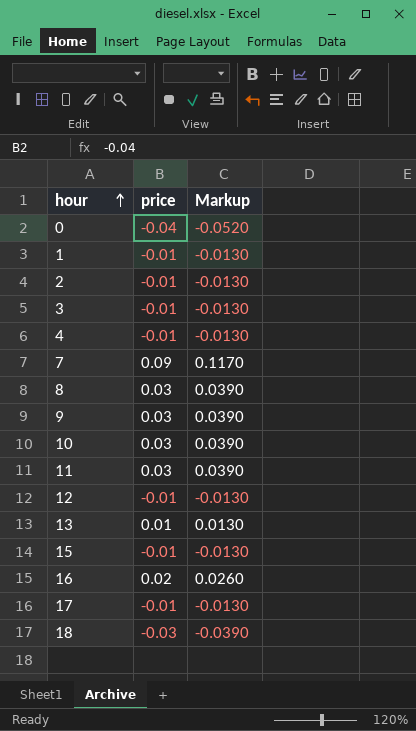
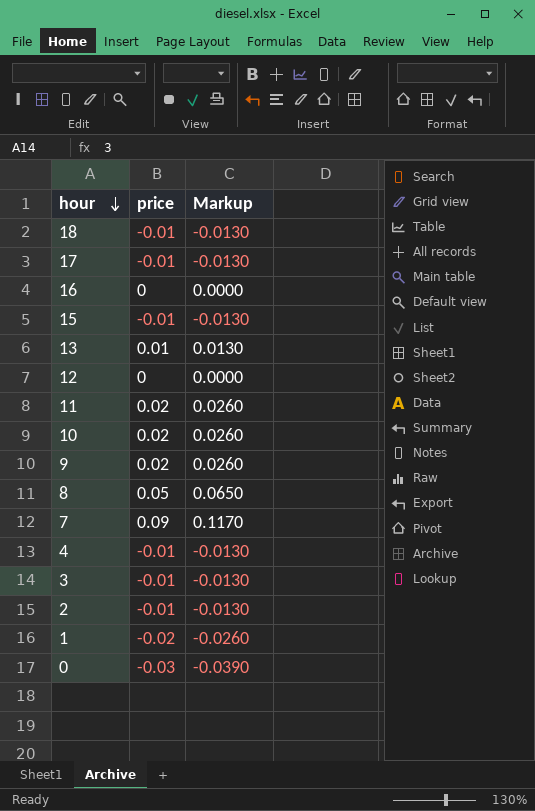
row order: hour ascending -> hour descending
18 | price: -0.03 -> -0.01
18 | Markup: -0.0390 -> -0.0130
16 | price: 0.02 -> 0
16 | Markup: 0.0260 -> 0.0000
12 | price: -0.01 -> 0
12 | Markup: -0.0130 -> 0.0000
11 | price: 0.03 -> 0.02
11 | Markup: 0.0390 -> 0.0260
10 | price: 0.03 -> 0.02
10 | Markup: 0.0390 -> 0.0260
9 | price: 0.03 -> 0.02
9 | Markup: 0.0390 -> 0.0260
8 | price: 0.03 -> 0.05
8 | Markup: 0.0390 -> 0.0650
1 | price: -0.01 -> -0.02
1 | Markup: -0.0130 -> -0.0260
0 | price: -0.04 -> -0.03
0 | Markup: -0.0520 -> -0.0390

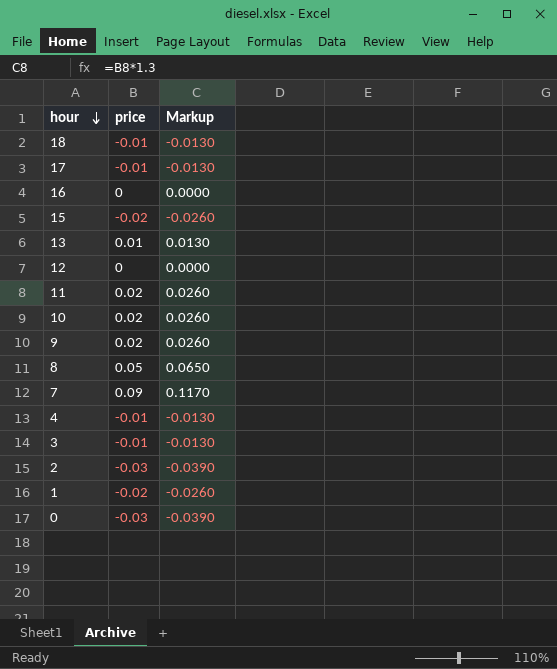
15 | price: -0.01 -> -0.02
15 | Markup: -0.0130 -> -0.0260
2 | price: -0.01 -> -0.03
2 | Markup: -0.0130 -> -0.0390

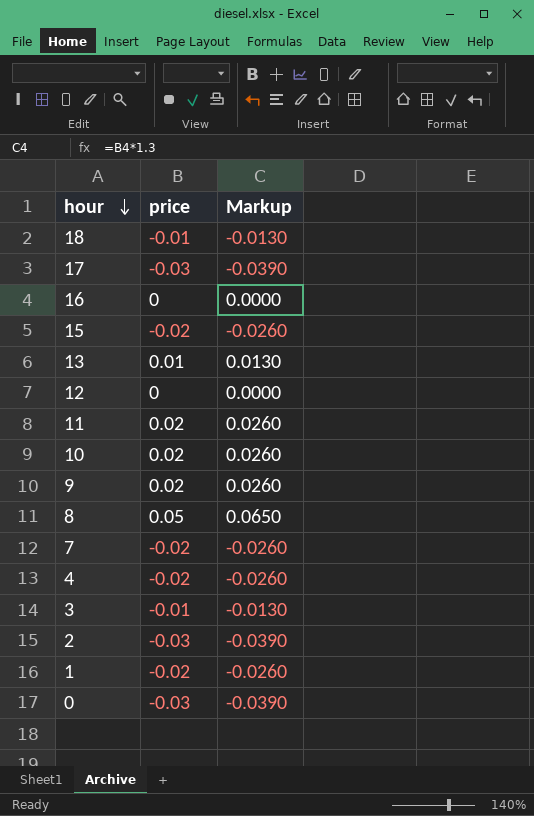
17 | price: -0.01 -> -0.03
17 | Markup: -0.0130 -> -0.0390
7 | price: 0.09 -> -0.02
7 | Markup: 0.1170 -> -0.0260
4 | price: -0.01 -> -0.02
4 | Markup: -0.0130 -> -0.0260

